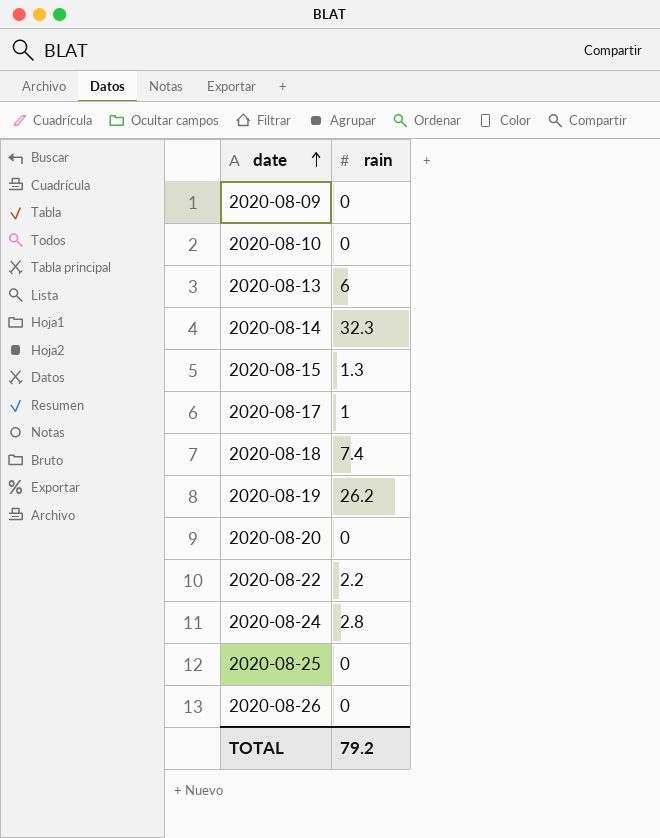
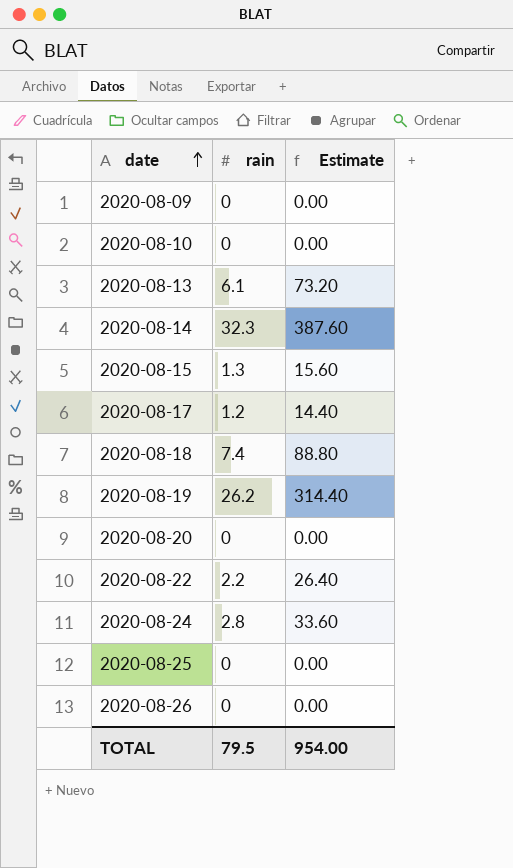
column Estimate | formula: none -> [rain] * 12
2020-08-13 | rain: 6 -> 6.1
2020-08-17 | rain: 1 -> 1.2
TOTAL | rain: 79.2 -> 79.5

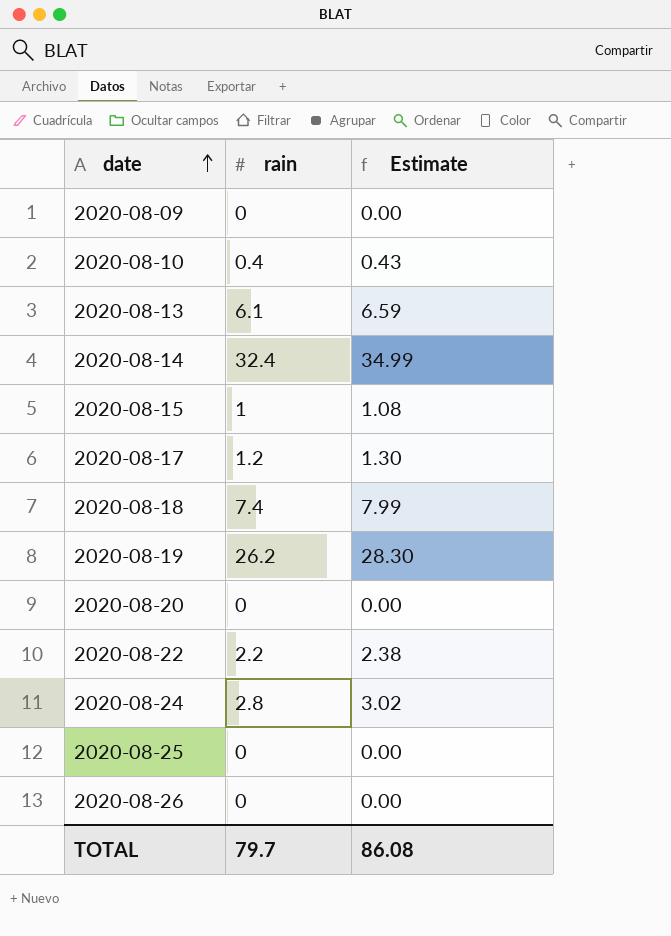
column Estimate | formula: [rain] * 12 -> [rain] * 1.08
2020-08-10 | rain: 0 -> 0.4
2020-08-14 | rain: 32.3 -> 32.4
2020-08-15 | rain: 1.3 -> 1
TOTAL | rain: 79.5 -> 79.7
TOTAL | Estimate: 954.00 -> 86.08

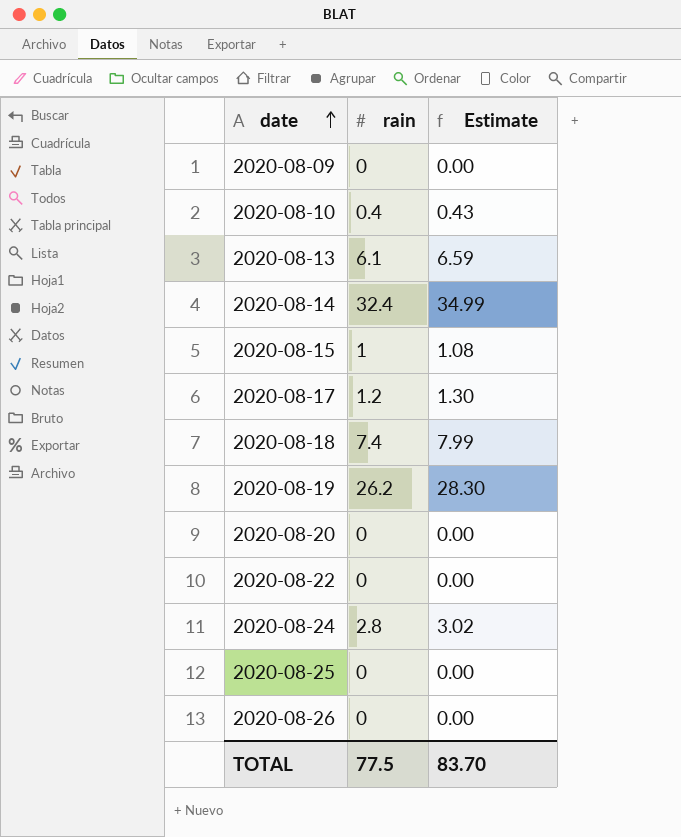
2020-08-22 | rain: 2.2 -> 0
2020-08-22 | Estimate: 2.38 -> 0.00
TOTAL | rain: 79.7 -> 77.5
TOTAL | Estimate: 86.08 -> 83.70

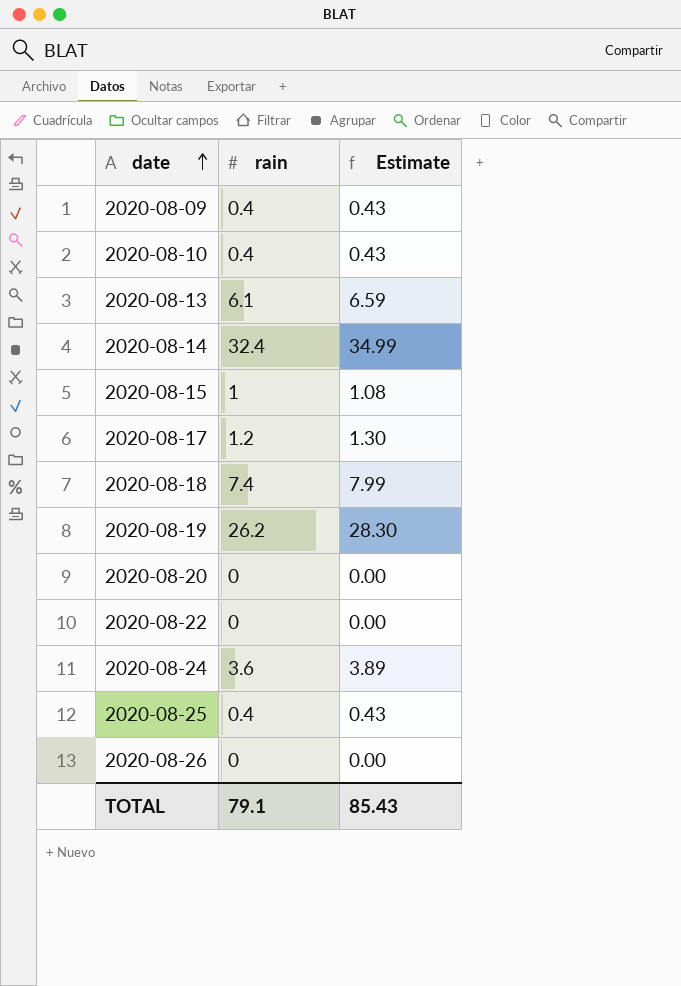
2020-08-09 | rain: 0 -> 0.4
2020-08-09 | Estimate: 0.00 -> 0.43
2020-08-24 | rain: 2.8 -> 3.6
2020-08-24 | Estimate: 3.02 -> 3.89
2020-08-25 | rain: 0 -> 0.4
2020-08-25 | Estimate: 0.00 -> 0.43
TOTAL | rain: 77.5 -> 79.1
TOTAL | Estimate: 83.70 -> 85.43

